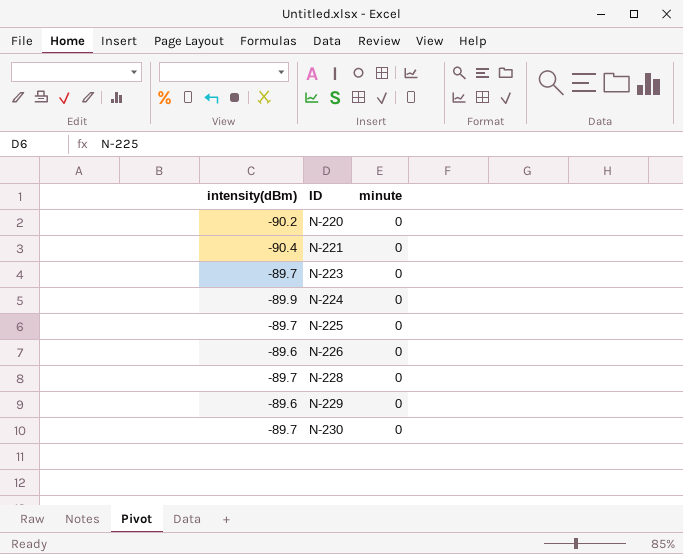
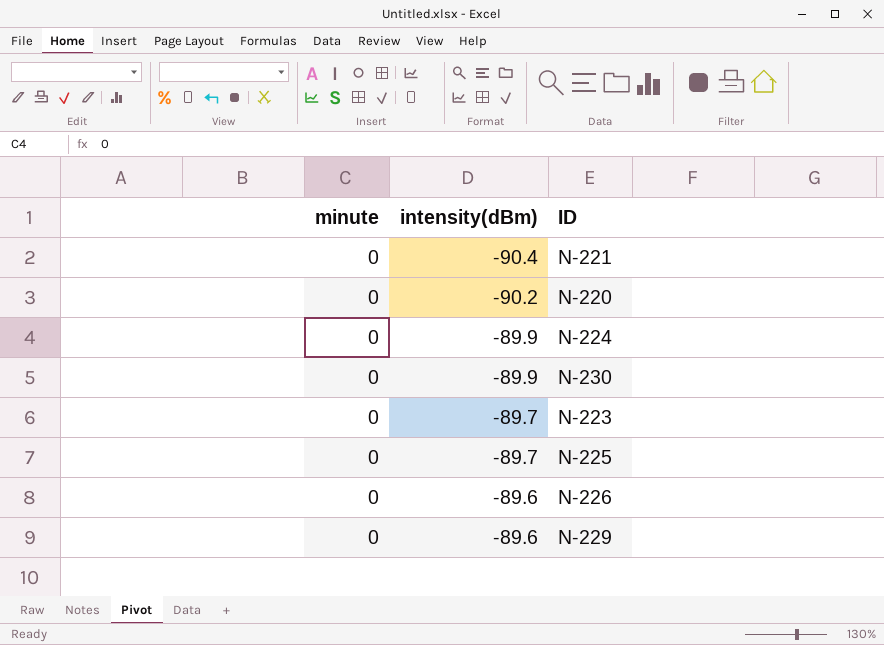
row order: ID ascending -> intensity(dBm) ascending
column minute | position: 3 -> 1
row N-228: -89.7 | 0 -> none
N-230 | intensity(dBm): -89.7 -> -89.9

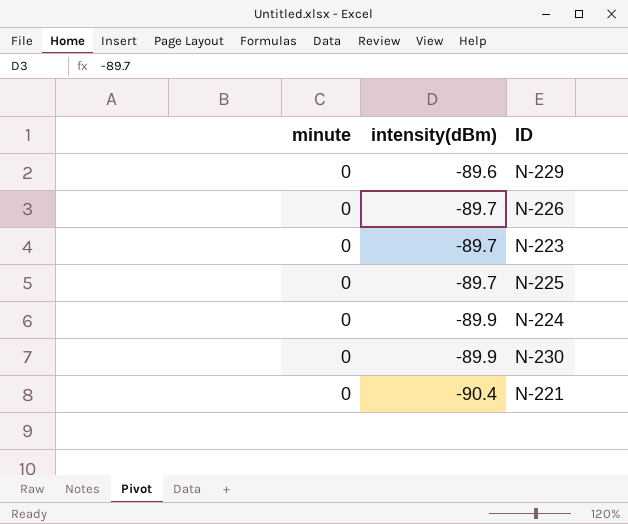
row order: intensity(dBm) ascending -> intensity(dBm) descending
row N-220: 0 | -90.2 -> none
N-226 | intensity(dBm): -89.6 -> -89.7

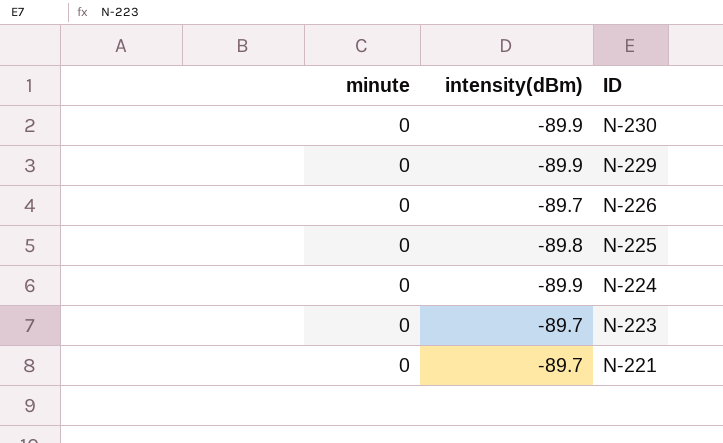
row order: intensity(dBm) descending -> ID descending
N-229 | intensity(dBm): -89.6 -> -89.9
N-225 | intensity(dBm): -89.7 -> -89.8
N-221 | intensity(dBm): -90.4 -> -89.7

